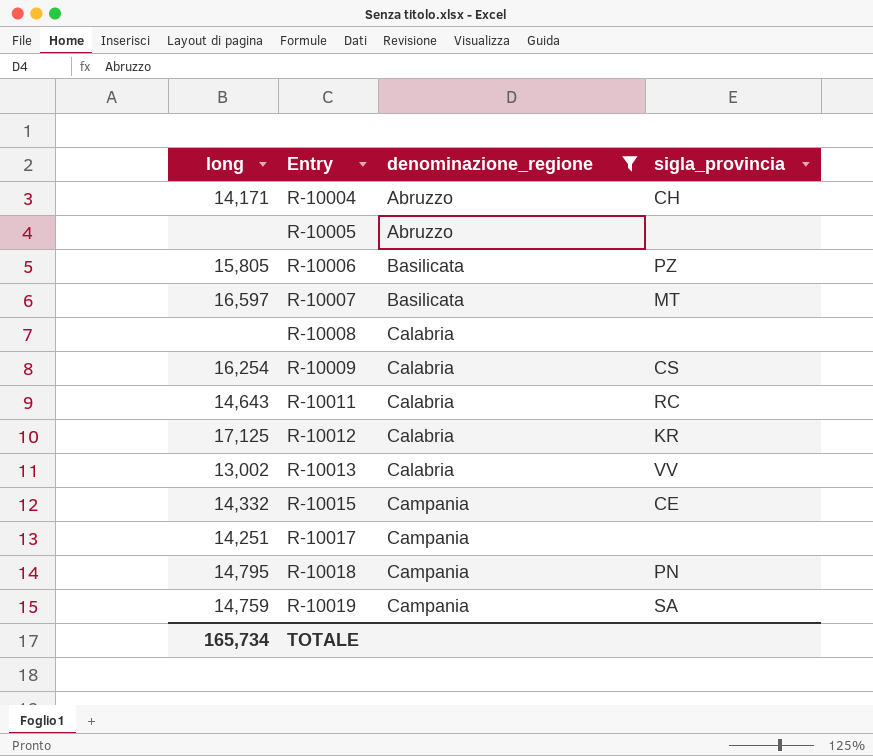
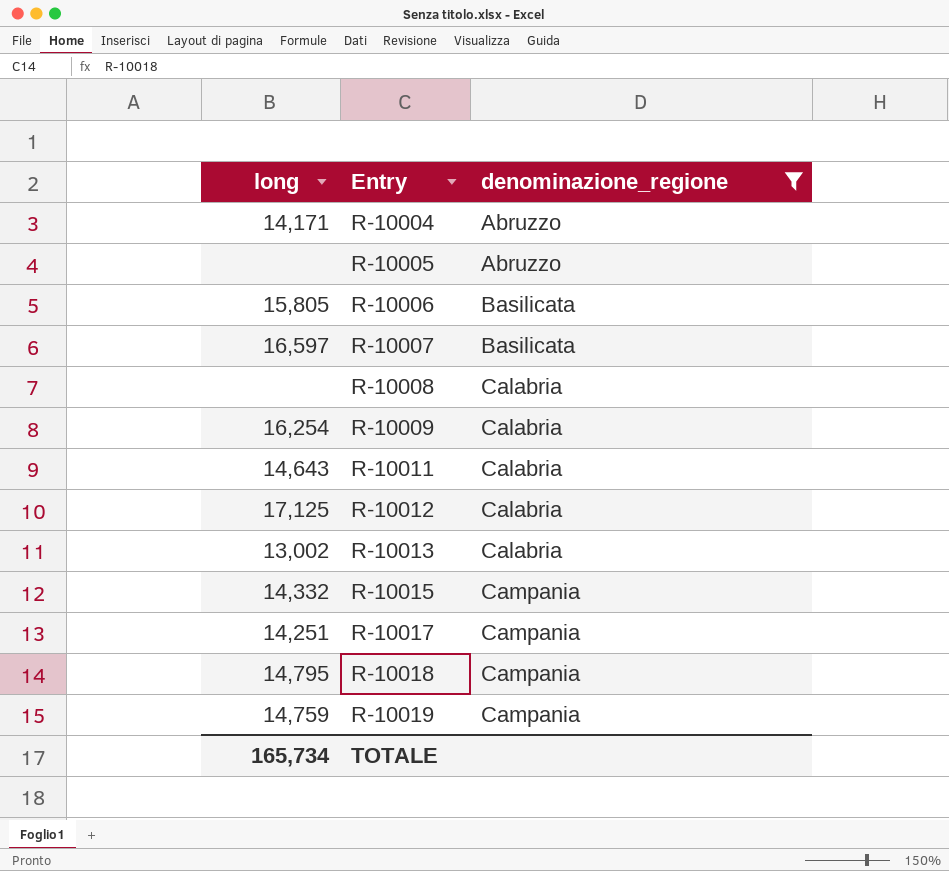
column sigla_provincia | position: 4 -> none

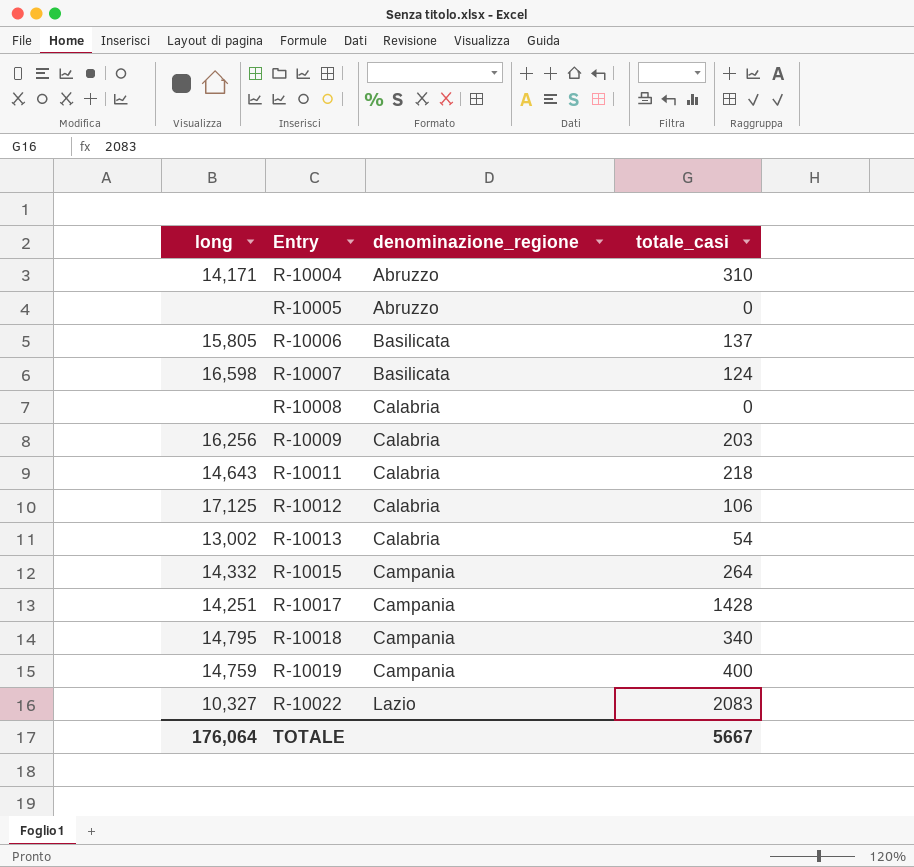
filter: denominazione_regione != Lazio -> none
column totale_casi | position: none -> 4
R-10007 | long: 16,597 -> 16,598
R-10009 | long: 16,254 -> 16,256
TOTALE | long: 165,734 -> 176,064

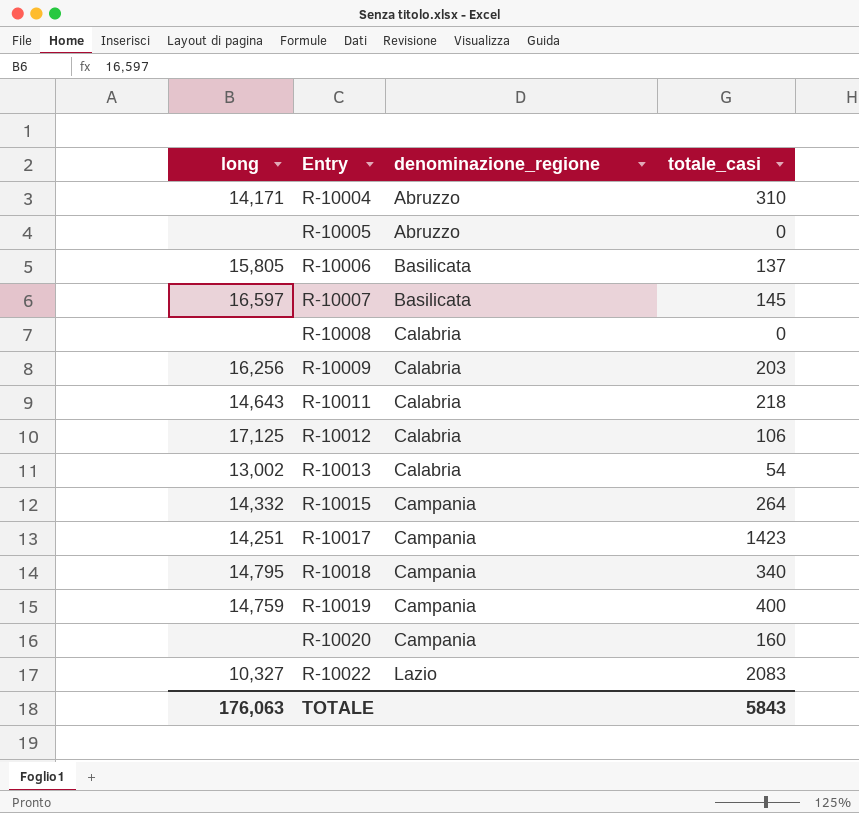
R-10007 | long: 16,598 -> 16,597
R-10007 | totale_casi: 124 -> 145
R-10017 | totale_casi: 1428 -> 1423
row R-10020: none -> none | Campania | 160
TOTALE | long: 176,064 -> 176,063
TOTALE | totale_casi: 5667 -> 5843

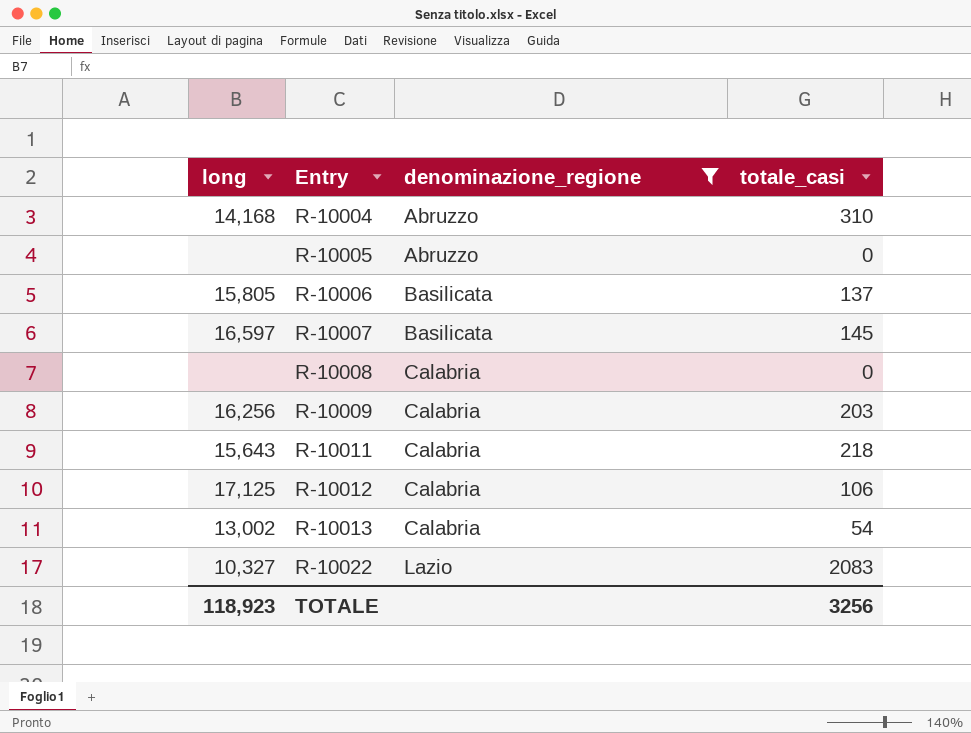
filter: none -> denominazione_regione != Campania
R-10004 | long: 14,171 -> 14,168
R-10011 | long: 14,643 -> 15,643
TOTALE | long: 176,063 -> 118,923
TOTALE | totale_casi: 5843 -> 3256

